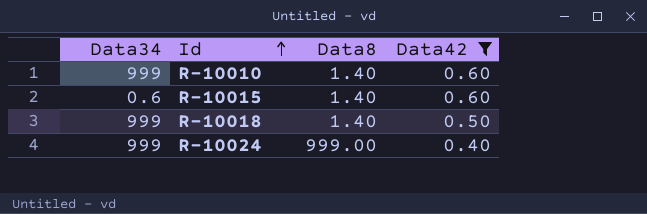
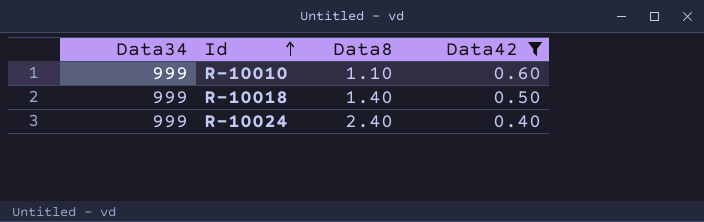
row R-10015: 0.6 | 1.40 | 0.60 -> none
R-10010 | Data8: 1.40 -> 1.10
R-10024 | Data8: 999.00 -> 2.40

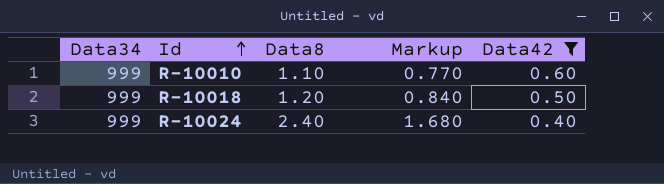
column Markup | formula: none -> [Data8] * 0.7
R-10018 | Data8: 1.40 -> 1.20

